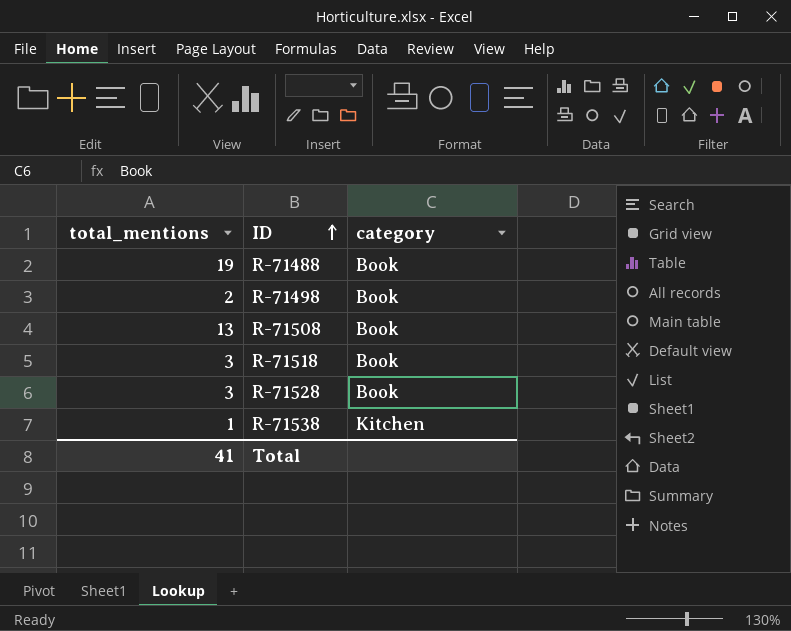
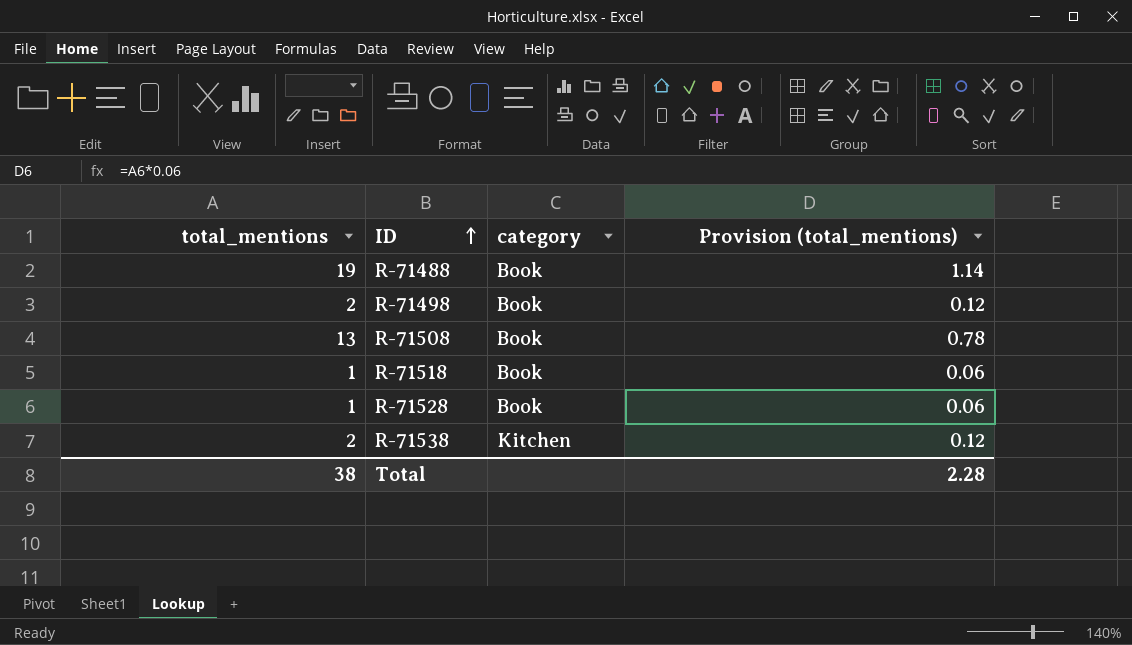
column Provision (total_mentions) | formula: none -> [total_mentions] * 0.06
R-71518 | total_mentions: 3 -> 1
R-71528 | total_mentions: 3 -> 1
R-71538 | total_mentions: 1 -> 2
Total | total_mentions: 41 -> 38

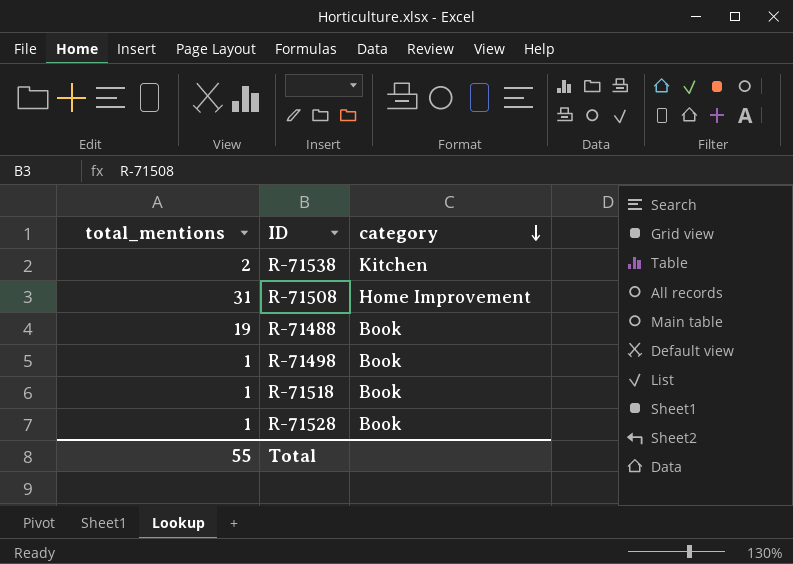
row order: ID ascending -> category descending
column Provision (total_mentions) | formula: [total_mentions] * 0.06 -> none
R-71508 | total_mentions: 13 -> 31
R-71508 | category: Book -> Home Improvement
R-71498 | total_mentions: 2 -> 1
Total | total_mentions: 38 -> 55

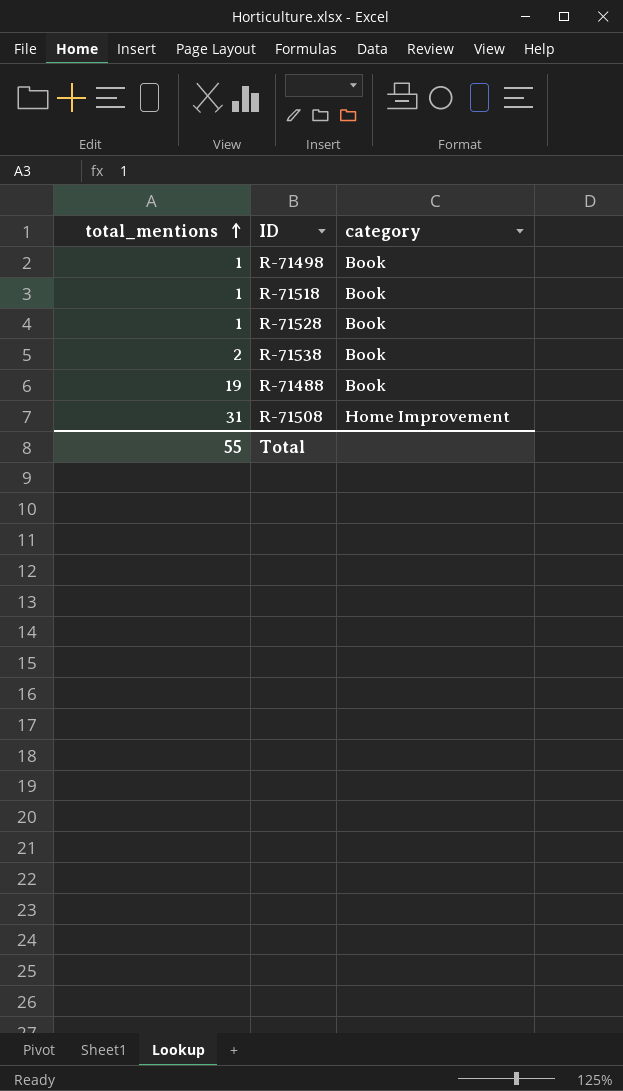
row order: category descending -> total_mentions ascending
R-71538 | category: Kitchen -> Book

